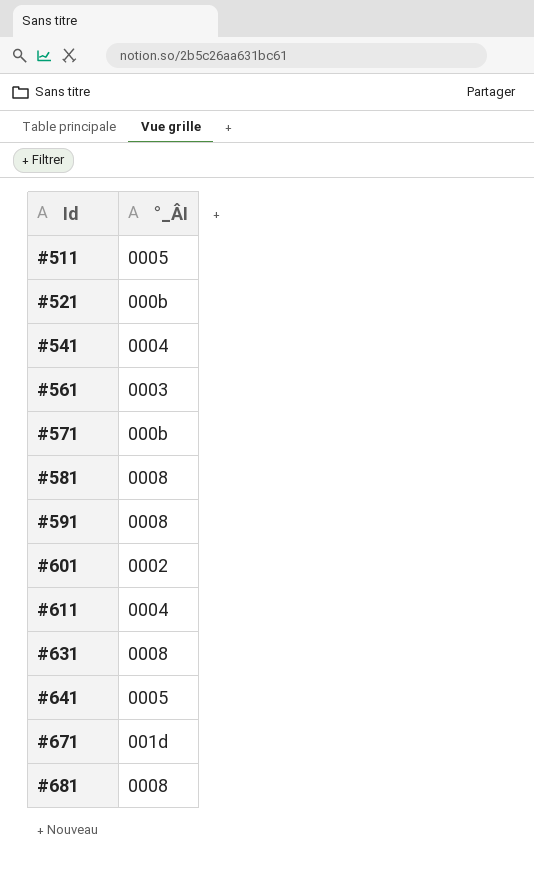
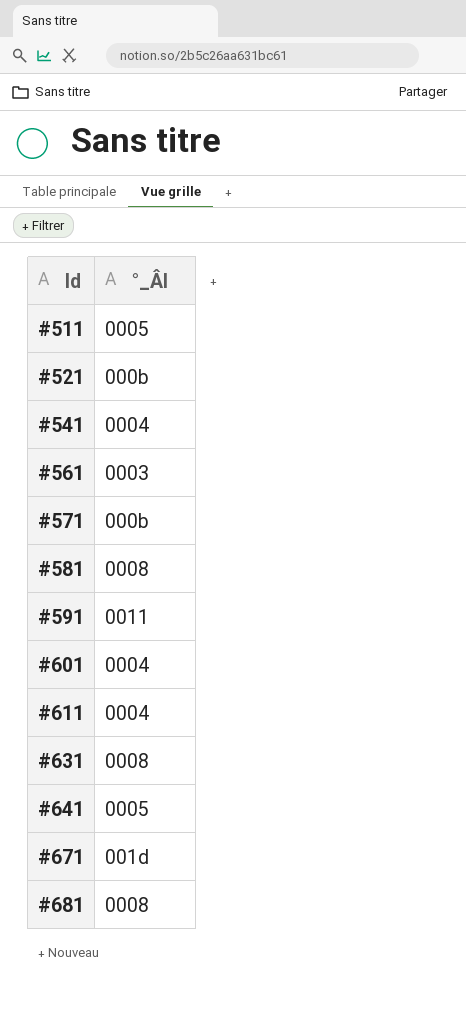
#591 | °_ÂI: 0008 -> 0011
#601 | °_ÂI: 0002 -> 0004

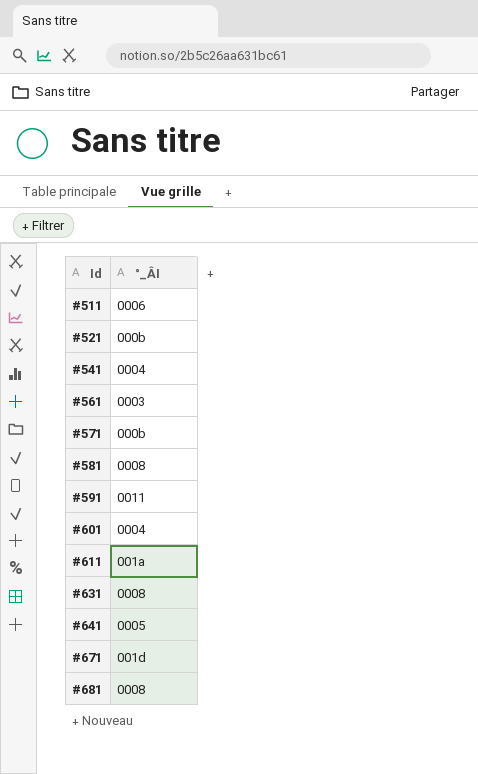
#511 | °_ÂI: 0005 -> 0006
#611 | °_ÂI: 0004 -> 001a

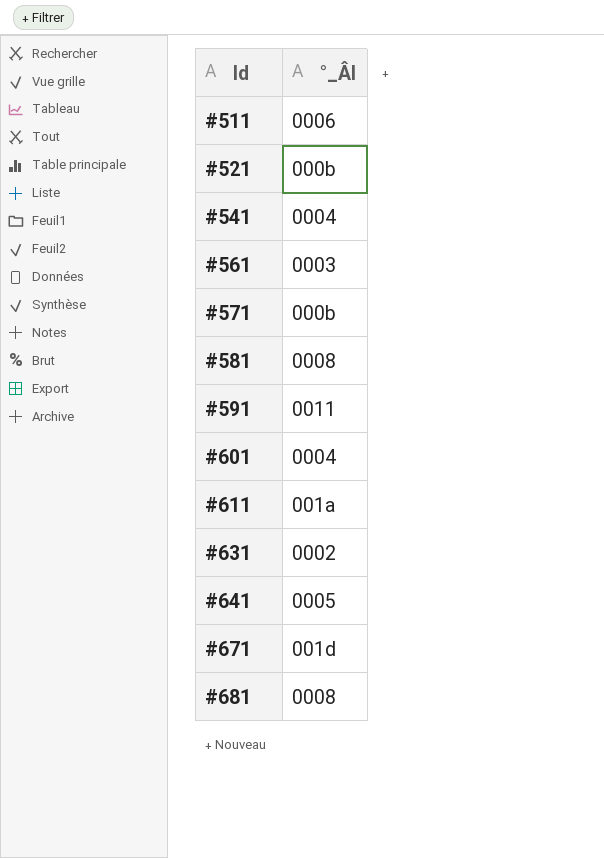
#631 | °_ÂI: 0008 -> 0002

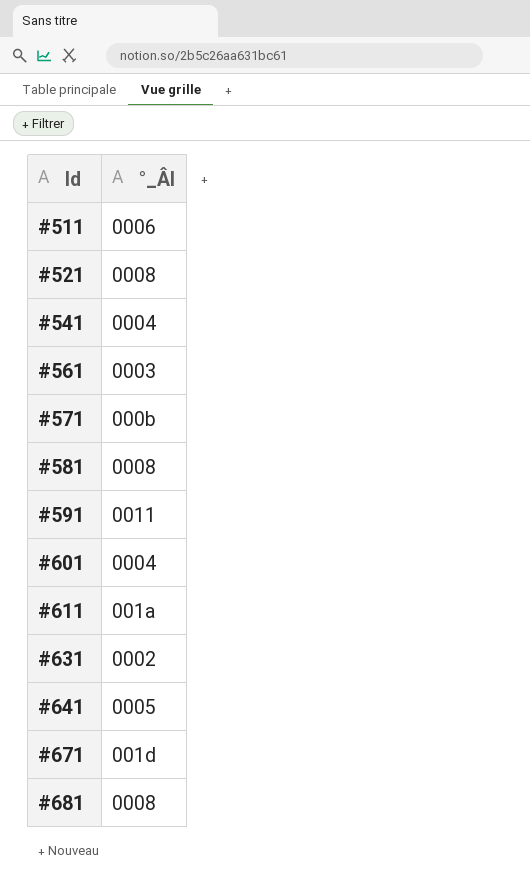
#521 | °_ÂI: 000b -> 0008

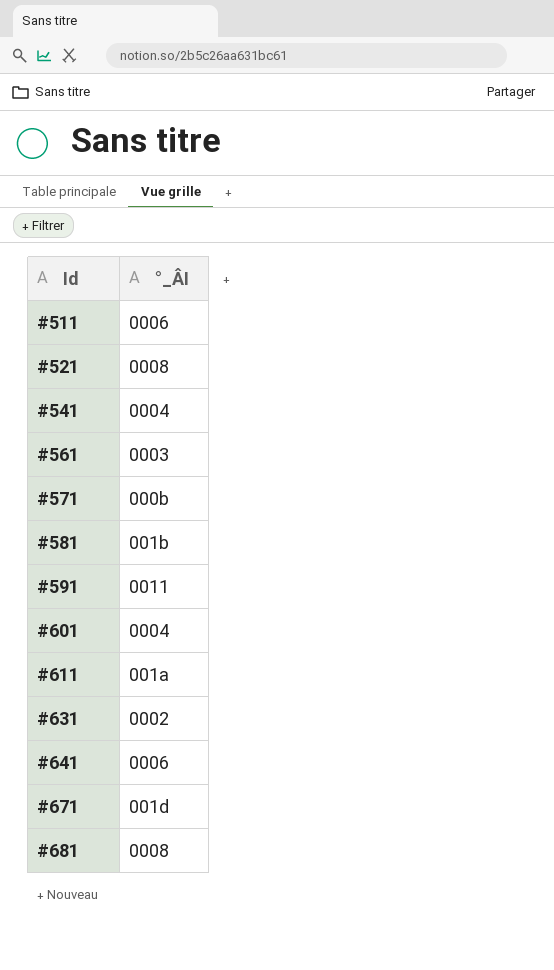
#581 | °_ÂI: 0008 -> 001b
#641 | °_ÂI: 0005 -> 0006

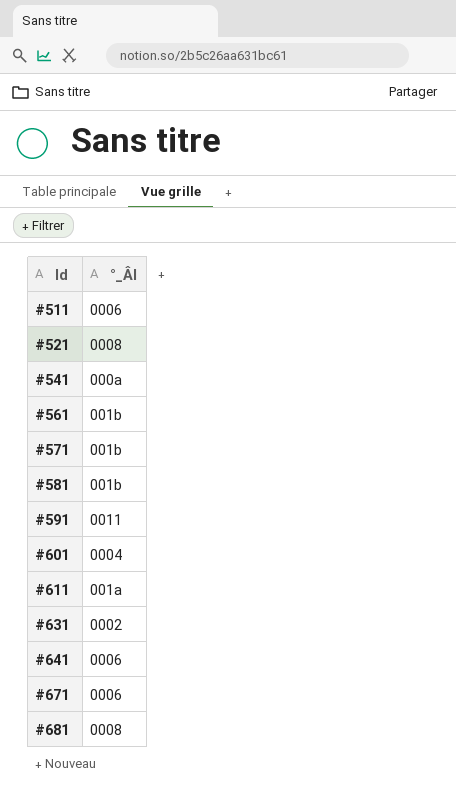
#541 | °_ÂI: 0004 -> 000a
#561 | °_ÂI: 0003 -> 001b
#571 | °_ÂI: 000b -> 001b
#671 | °_ÂI: 001d -> 0006

